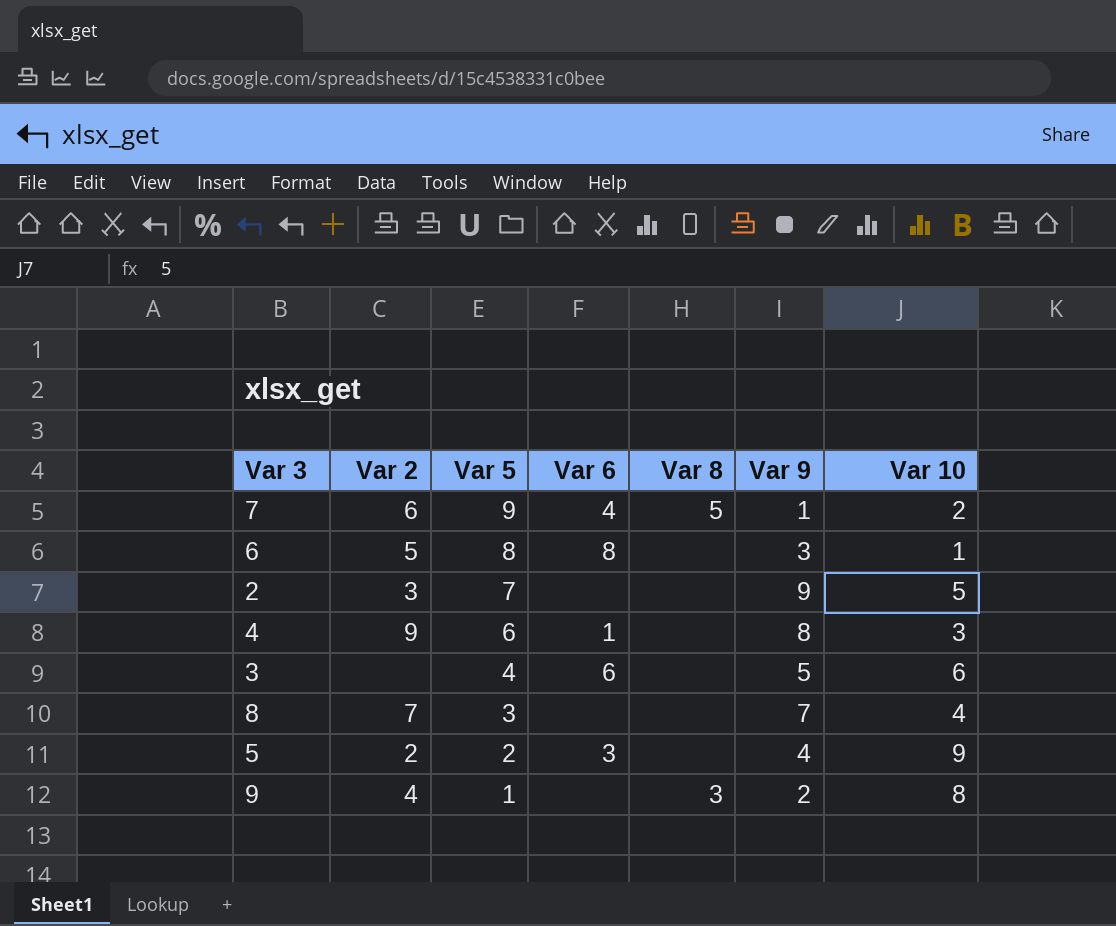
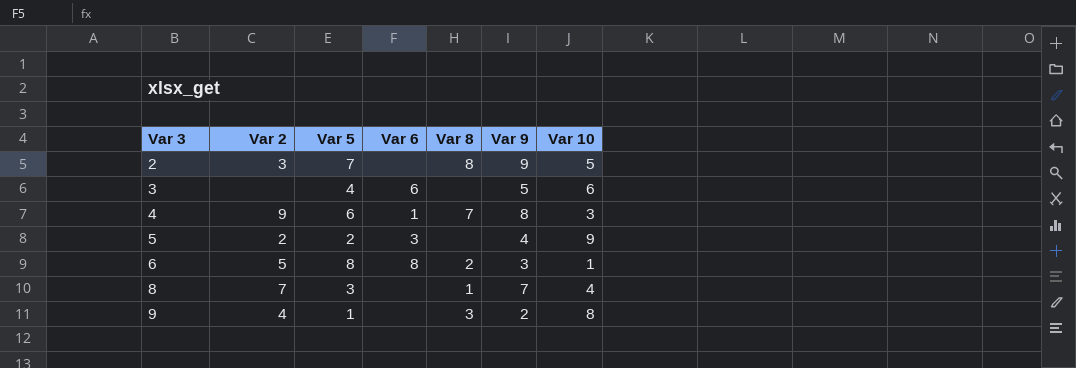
row order: Var 5 descending -> Var 3 ascending
row 7: 6 | 9 | 4 | 5 | 1 | 2 -> none
2 | Var 8: none -> 8
4 | Var 8: none -> 7
6 | Var 8: none -> 2
8 | Var 8: none -> 1

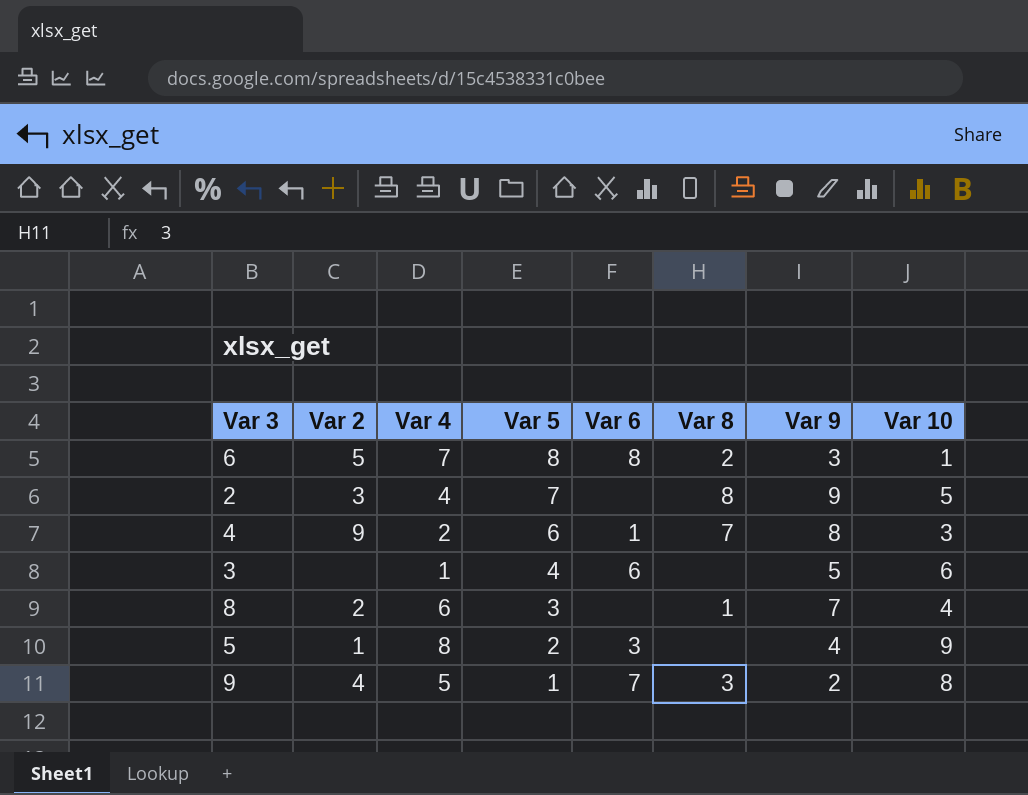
row order: Var 3 ascending -> Var 5 descending
column Var 4 | position: none -> 3
8 | Var 2: 7 -> 2
5 | Var 2: 2 -> 1
9 | Var 6: none -> 7

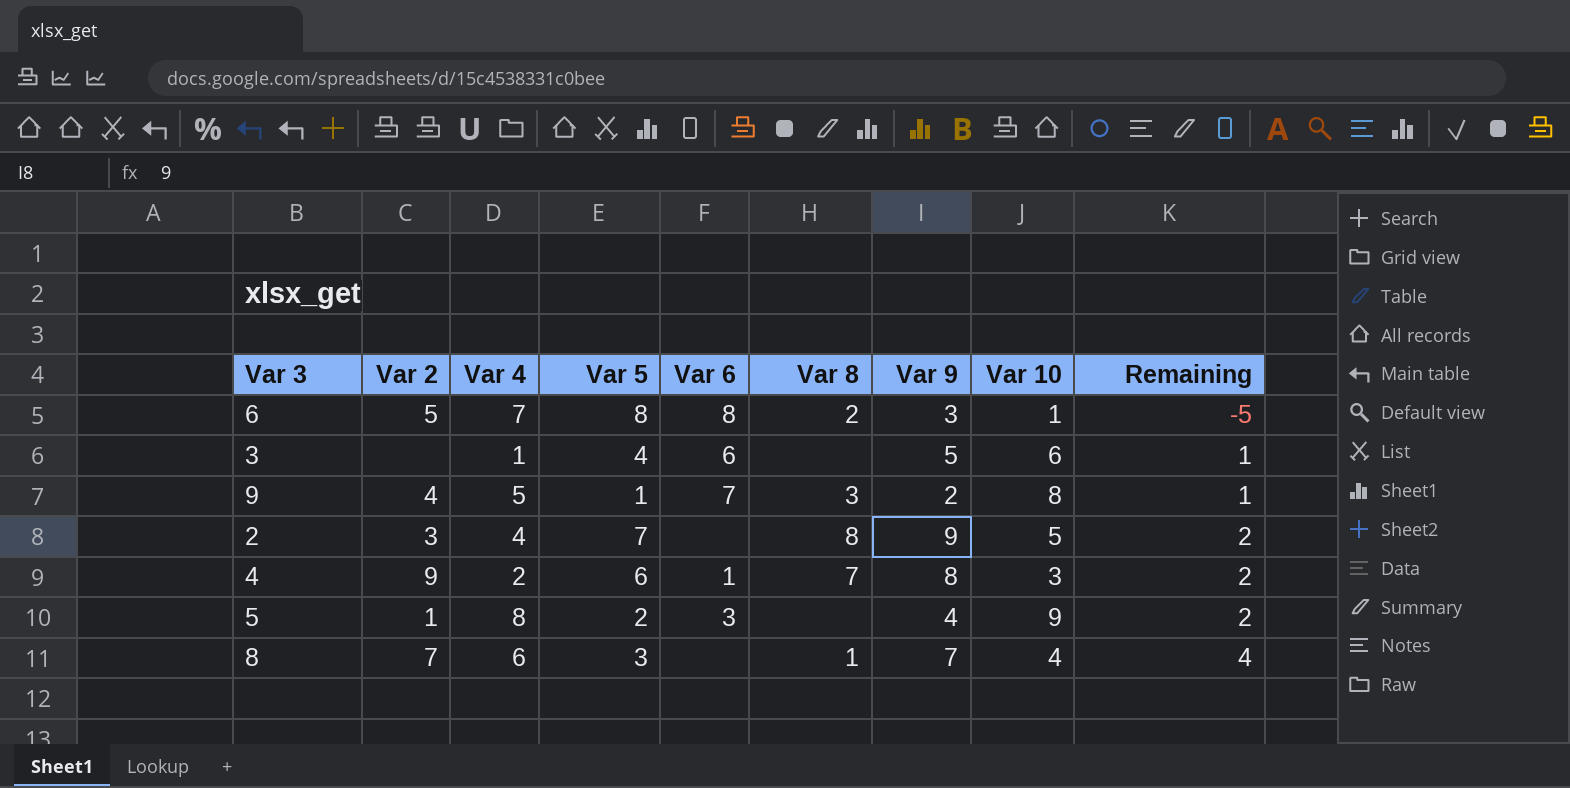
row order: Var 5 descending -> Remaining ascending
column Remaining | formula: none -> [Var 9] - [Var 5]
8 | Var 2: 2 -> 7

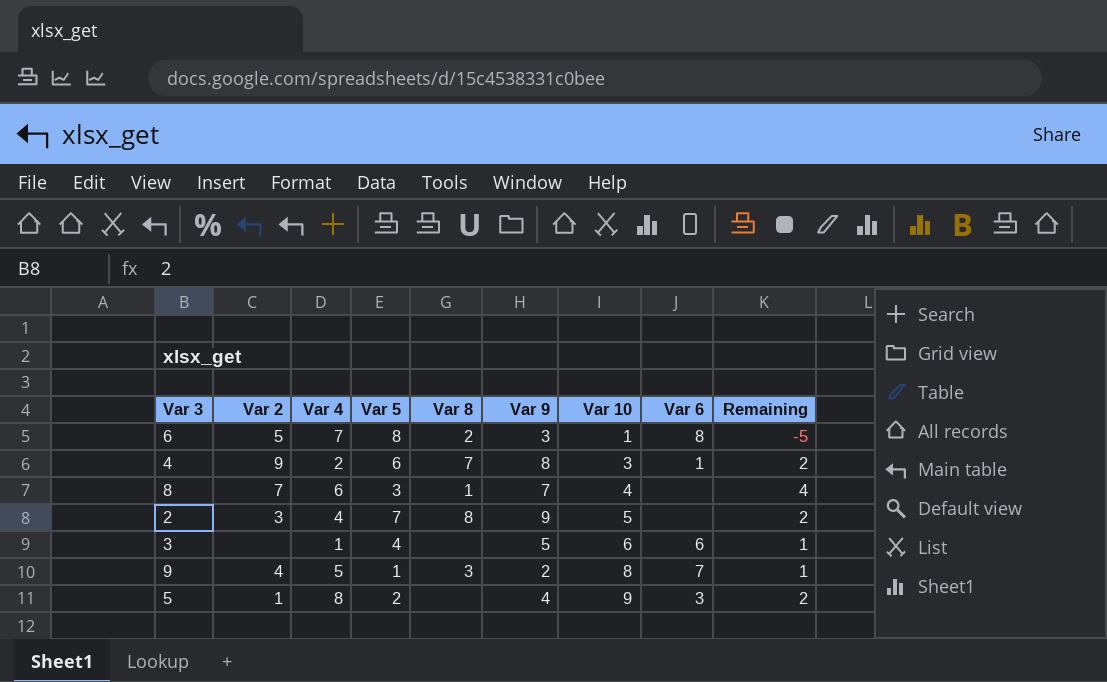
row order: Remaining ascending -> Var 10 ascending
column Var 6 | position: 5 -> 8

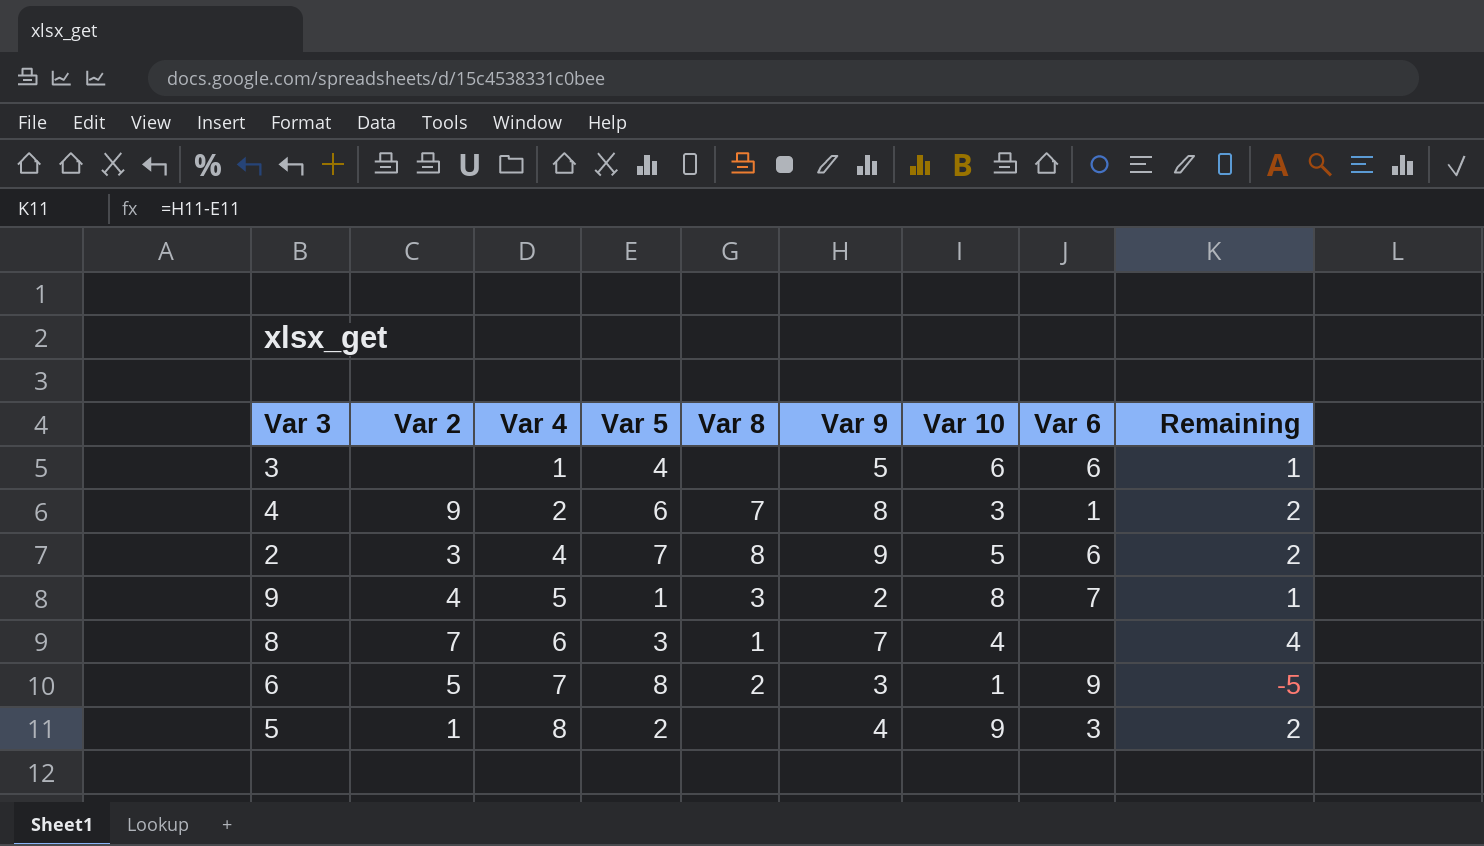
row order: Var 10 ascending -> Var 4 ascending
2 | Var 6: none -> 6
6 | Var 6: 8 -> 9

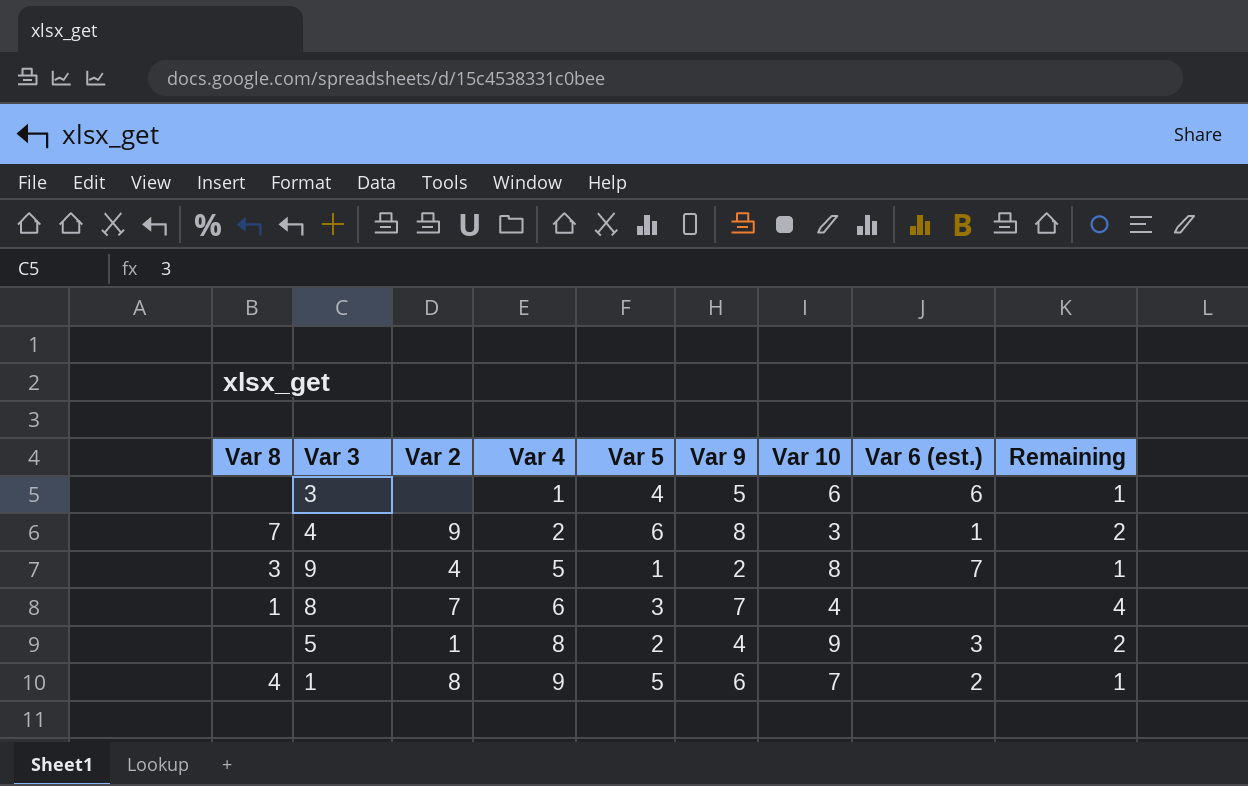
column Var 8 | position: 5 -> 1
column name: Var 6 -> Var 6 (est.)
row 2: 3 | 4 | 7 | 8 | 9 | 5 | 6 | 2 -> none
row 6: 5 | 7 | 8 | 2 | 3 | 1 | 9 | -5 -> none
row 1: none -> 4 | 8 | 9 | 5 | 6 | 7 | 2 | 1

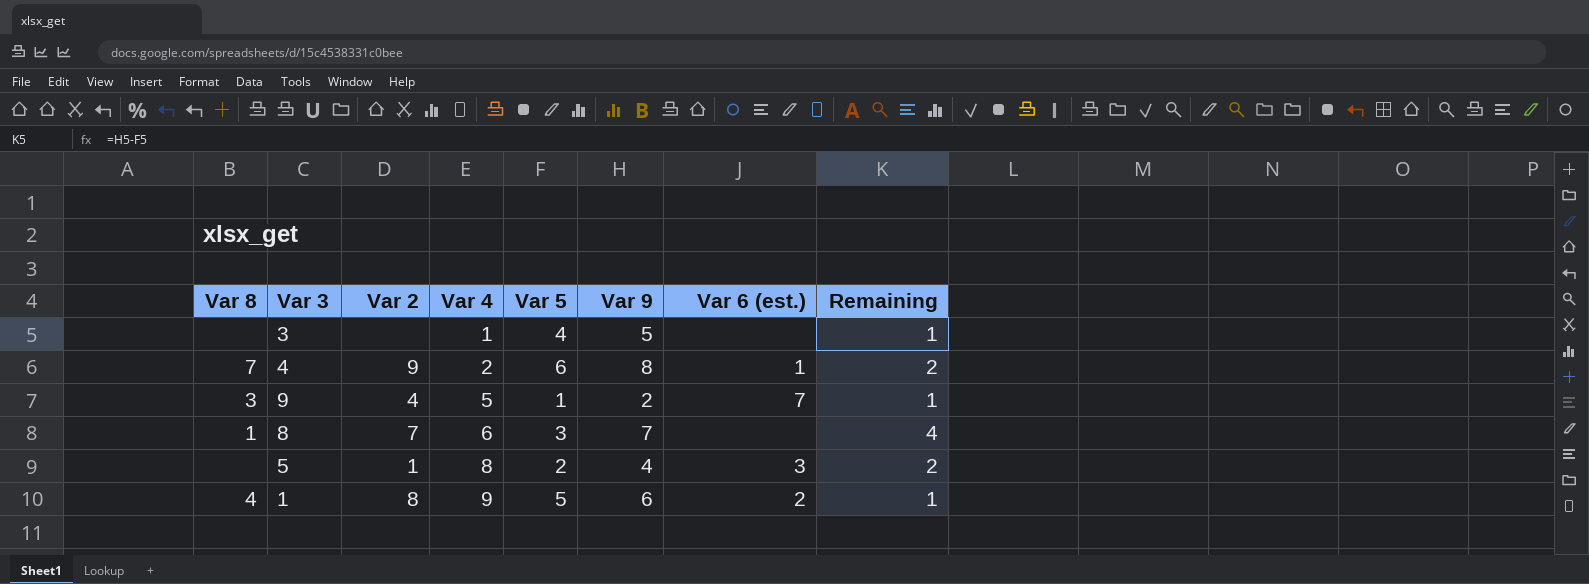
column Var 10 | position: 7 -> none
3 | Var 6 (est.): 6 -> none

